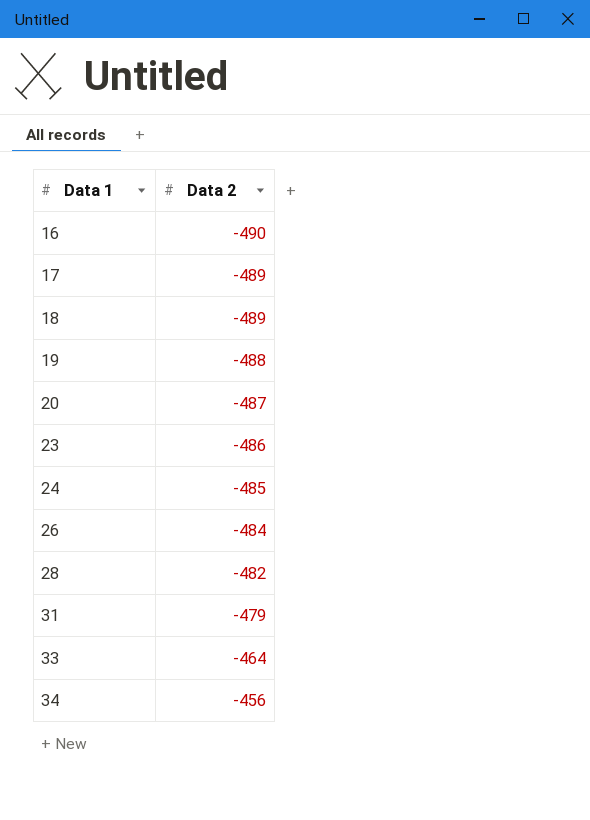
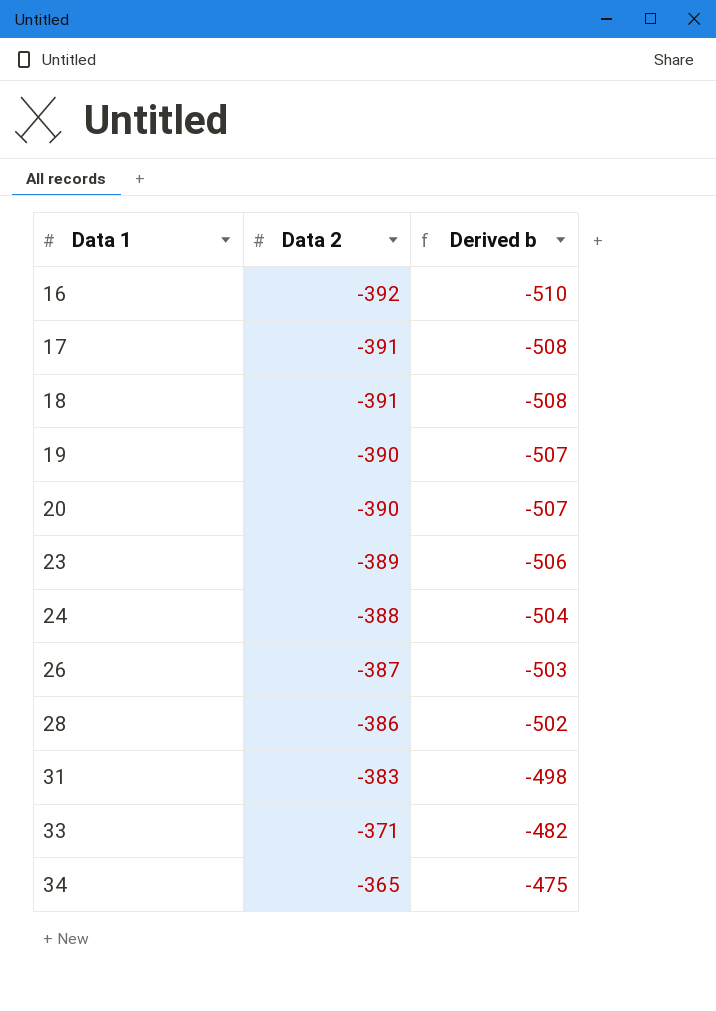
column Derived b | formula: none -> [Data 2] * 1.3
16 | Data 2: -490 -> -392
17 | Data 2: -489 -> -391
18 | Data 2: -489 -> -391
19 | Data 2: -488 -> -390
20 | Data 2: -487 -> -390
23 | Data 2: -486 -> -389
24 | Data 2: -485 -> -388
26 | Data 2: -484 -> -387
28 | Data 2: -482 -> -386
31 | Data 2: -479 -> -383
33 | Data 2: -464 -> -371
34 | Data 2: -456 -> -365

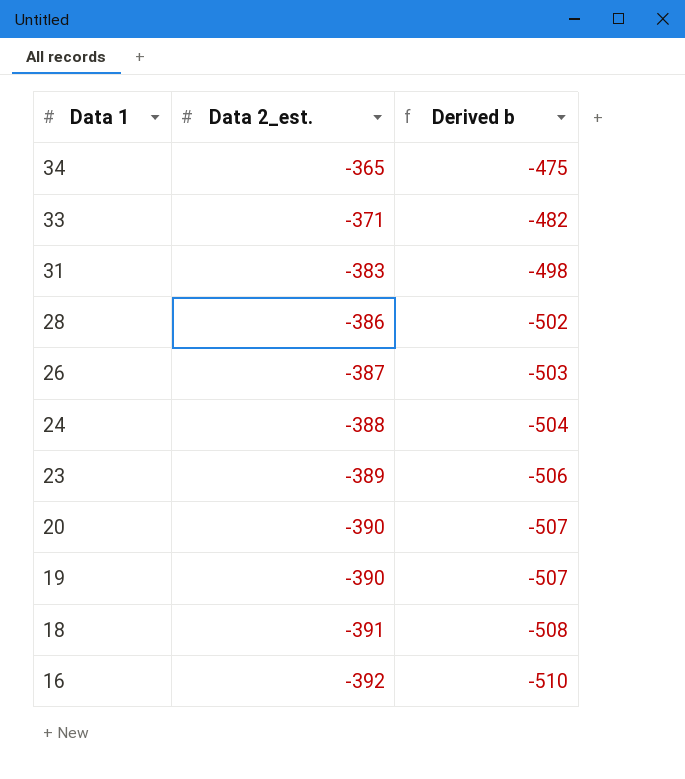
row order: Data 1 ascending -> Data 1 descending
column name: Data 2 -> Data 2_est.
row 17: -391 | -508 -> none

